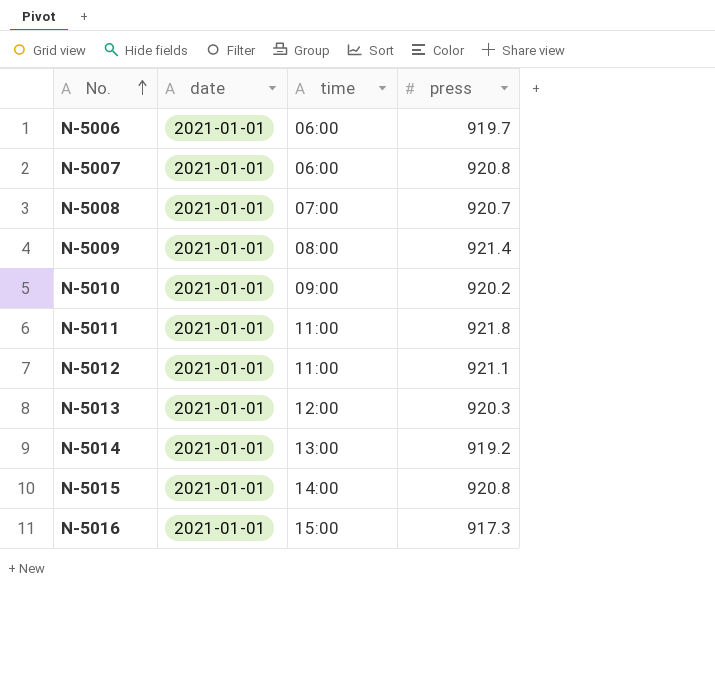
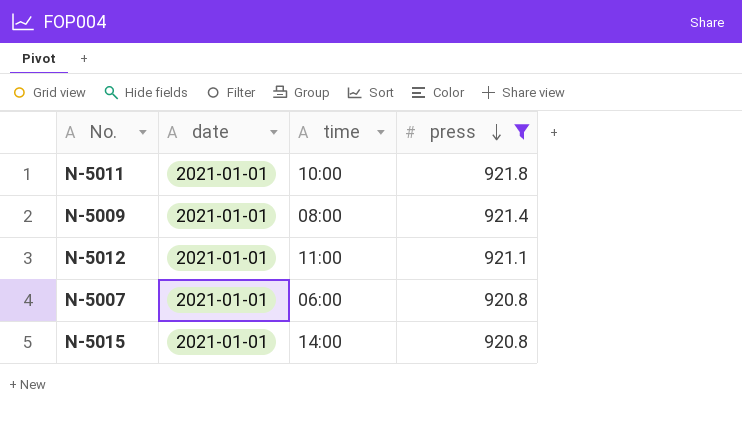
filter: none -> press >= 920.8
row order: No. ascending -> press descending
N-5011 | time: 11:00 -> 10:00

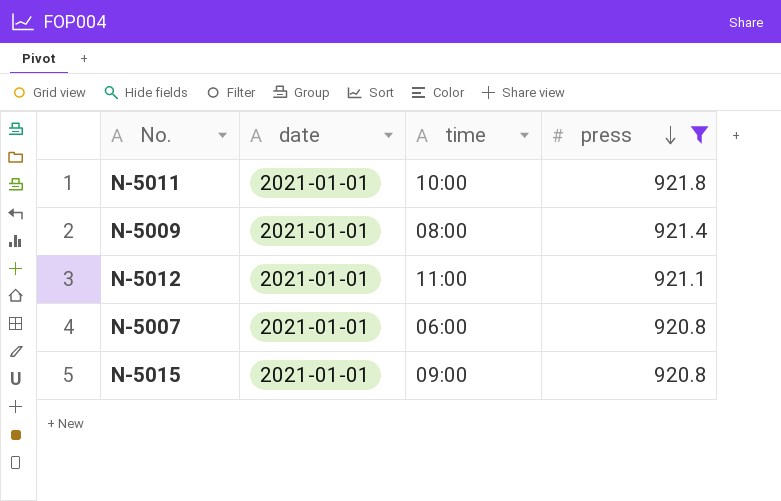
N-5015 | time: 14:00 -> 09:00

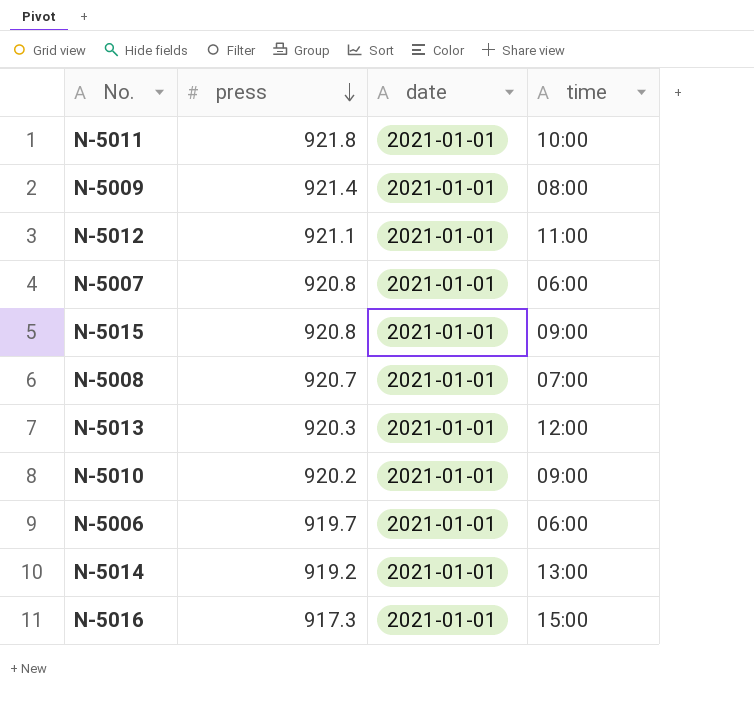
filter: press >= 920.8 -> none
column press | position: 4 -> 2

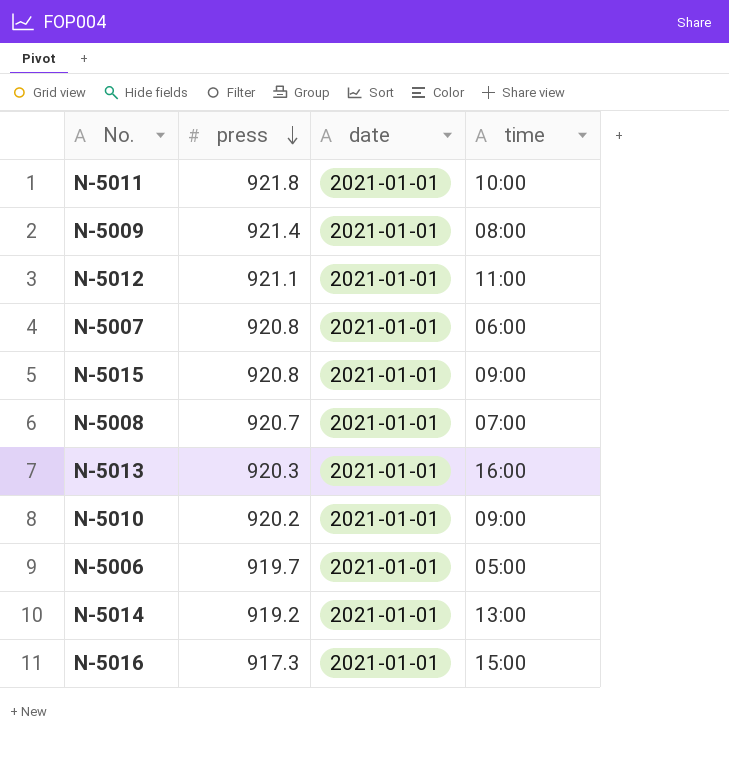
N-5013 | time: 12:00 -> 16:00
N-5006 | time: 06:00 -> 05:00

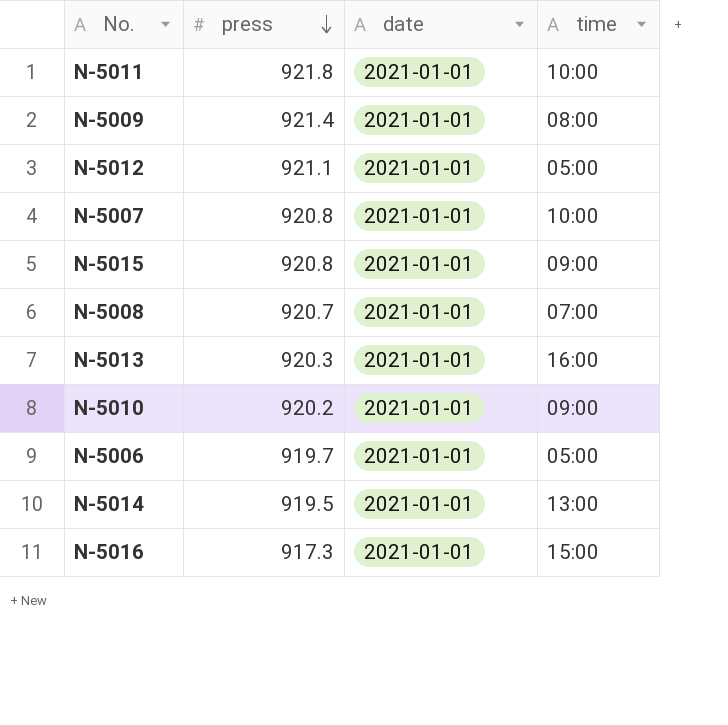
N-5012 | time: 11:00 -> 05:00
N-5007 | time: 06:00 -> 10:00
N-5014 | press: 919.2 -> 919.5

